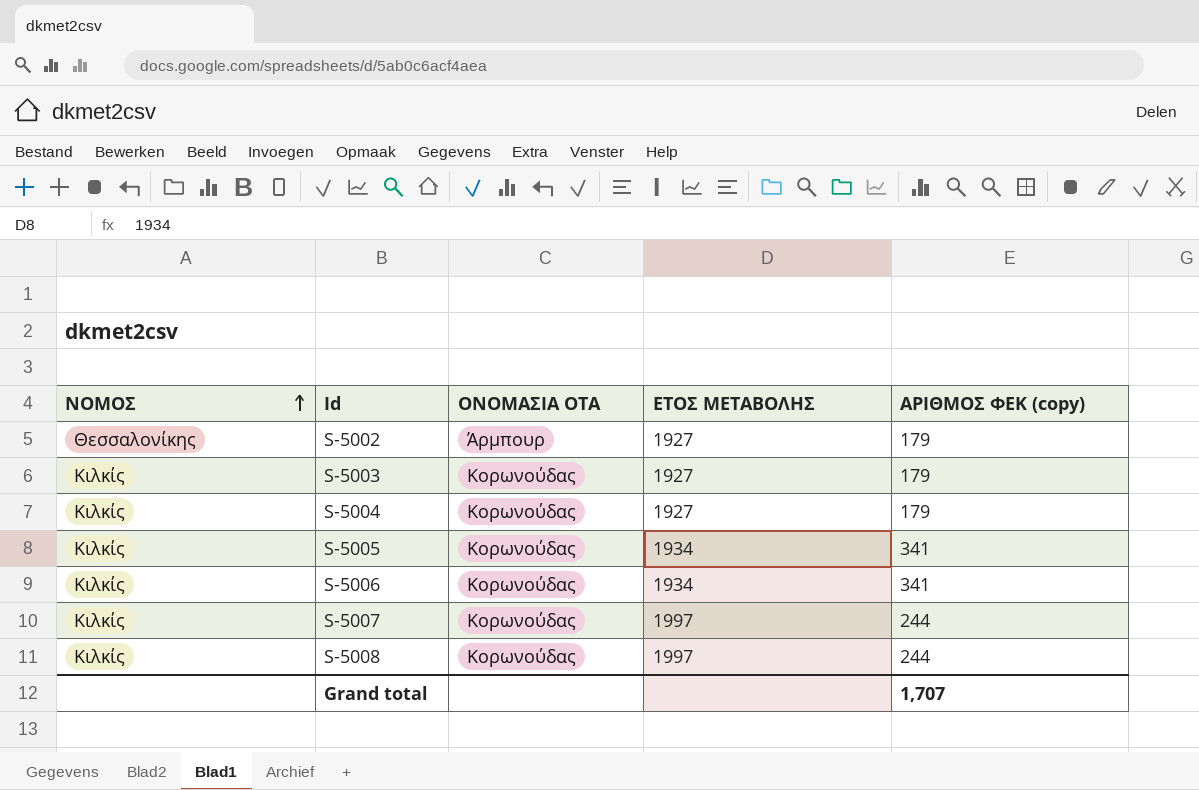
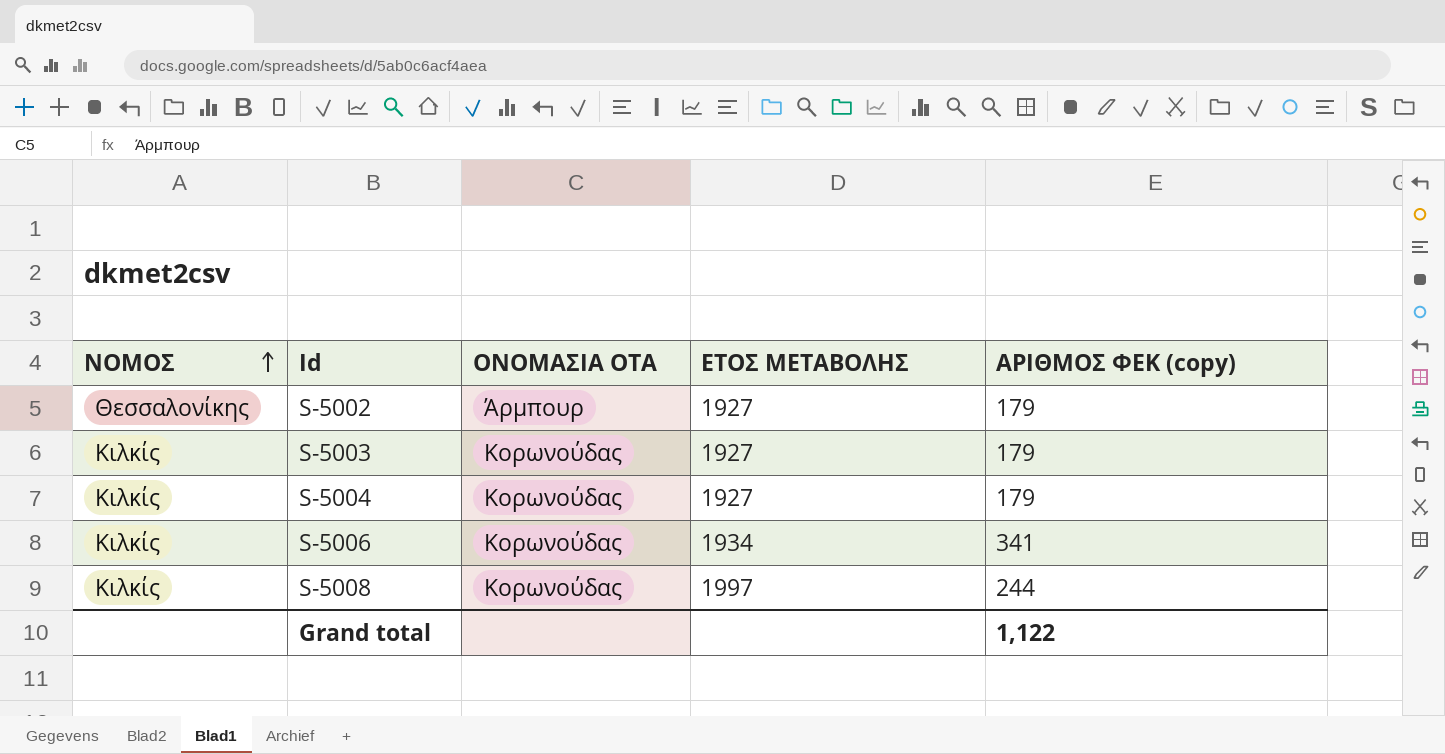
row S-5005: Κιλκίς | Κορωνούδας | 1934 | 341 -> none
row S-5007: Κιλκίς | Κορωνούδας | 1997 | 244 -> none
Grand total | ΑΡΙΘΜΟΣ ΦΕΚ (copy): 1,707 -> 1,122

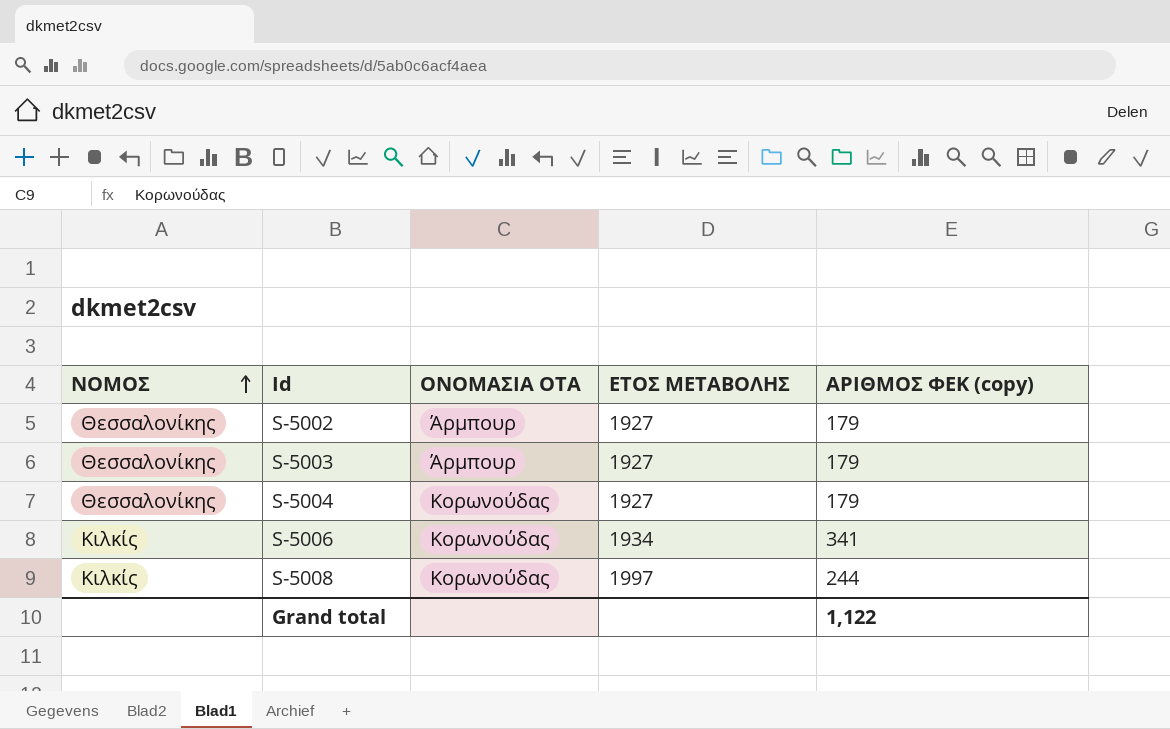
S-5003 | ΝΟΜΟΣ: Κιλκίς -> Θεσσαλονίκης
S-5003 | ΟΝΟΜΑΣΙΑ ΟΤΑ: Κορωνούδας -> Άρμπουρ
S-5004 | ΝΟΜΟΣ: Κιλκίς -> Θεσσαλονίκης

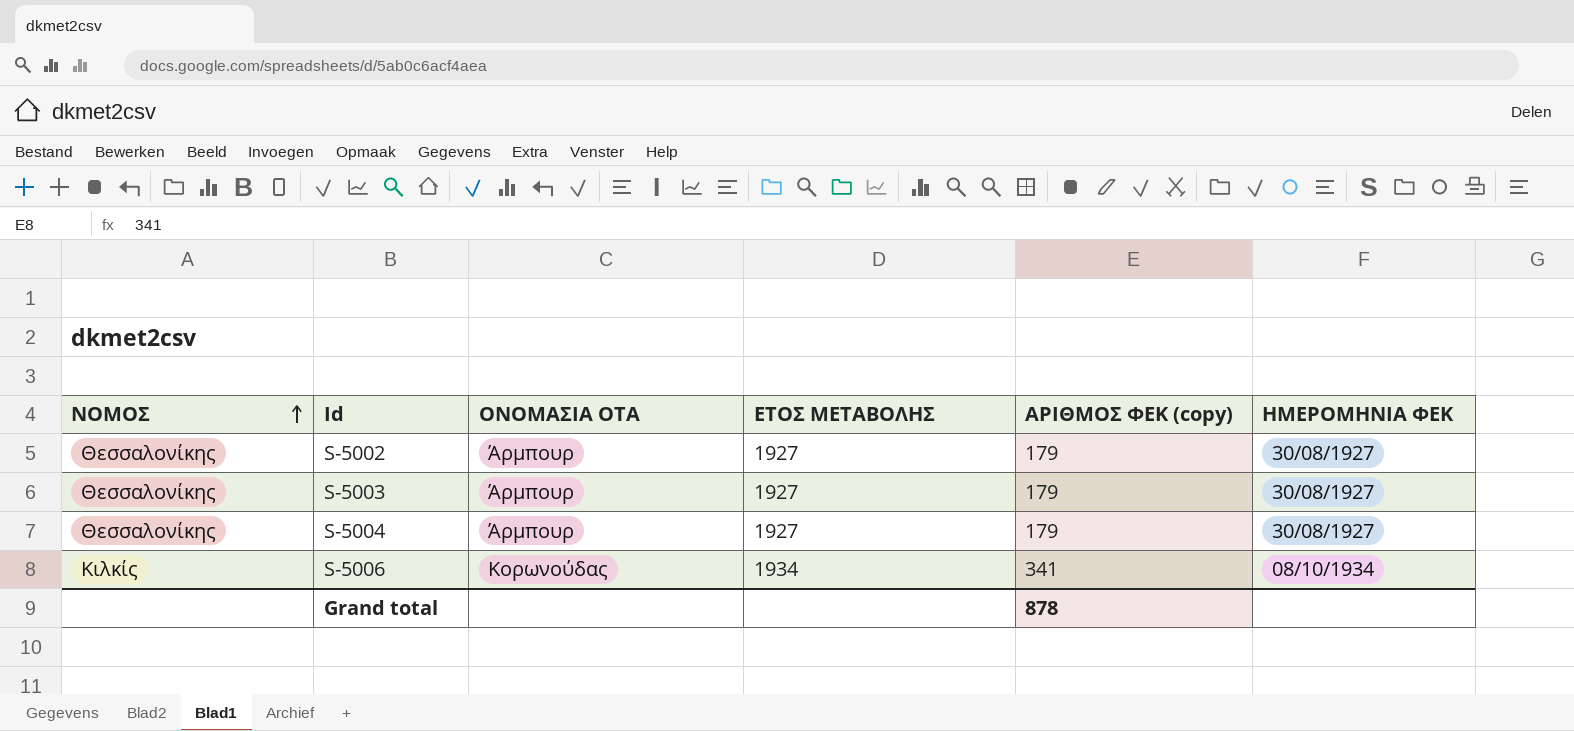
column ΗΜΕΡΟΜΗΝΙΑ ΦΕΚ | position: none -> 6
row S-5008: Κιλκίς | Κορωνούδας | 1997 | 244 -> none
S-5004 | ΟΝΟΜΑΣΙΑ ΟΤΑ: Κορωνούδας -> Άρμπουρ
Grand total | ΑΡΙΘΜΟΣ ΦΕΚ (copy): 1,122 -> 878

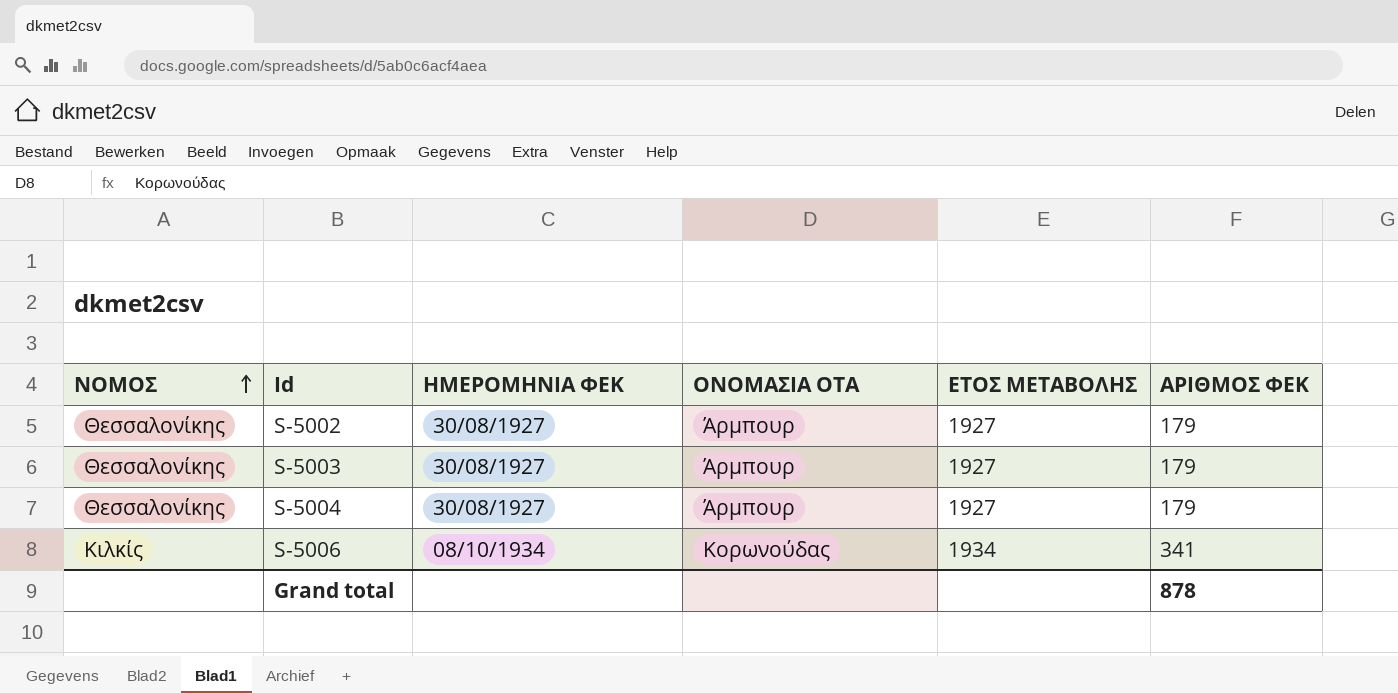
column ΗΜΕΡΟΜΗΝΙΑ ΦΕΚ | position: 6 -> 3
column name: ΑΡΙΘΜΟΣ ΦΕΚ (copy) -> ΑΡΙΘΜΟΣ ΦΕΚ

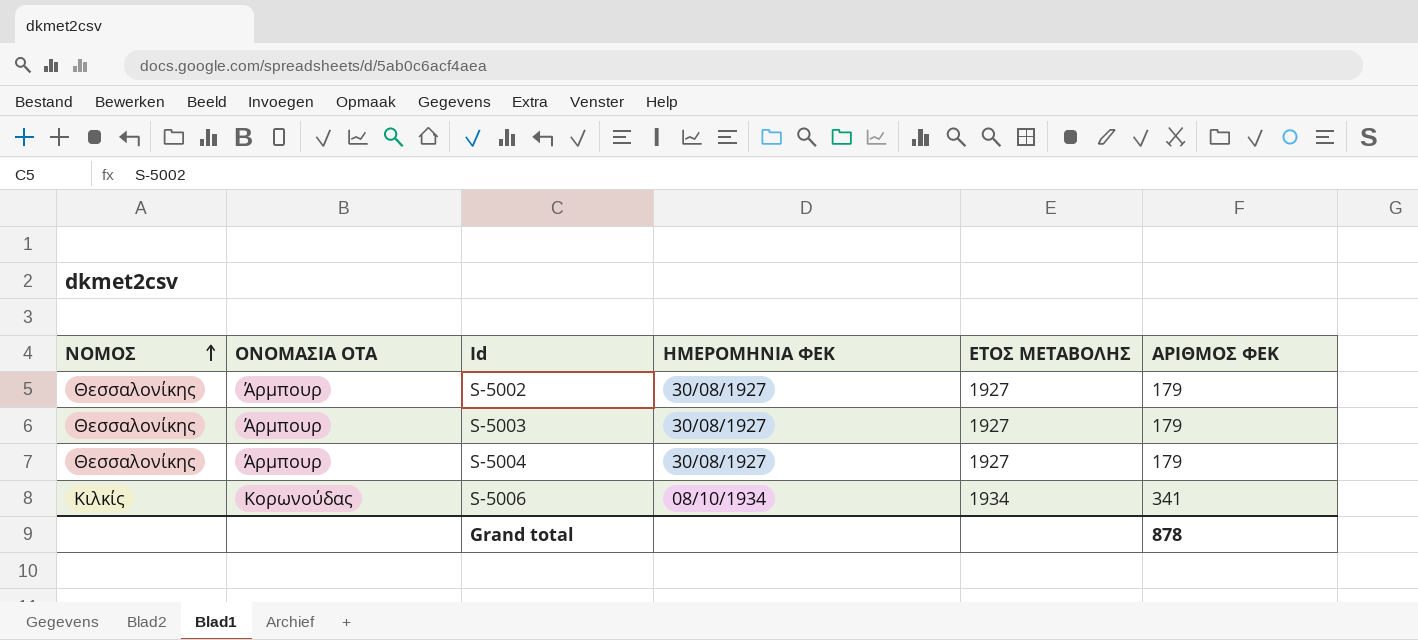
column ΟΝΟΜΑΣΙΑ ΟΤΑ | position: 4 -> 2

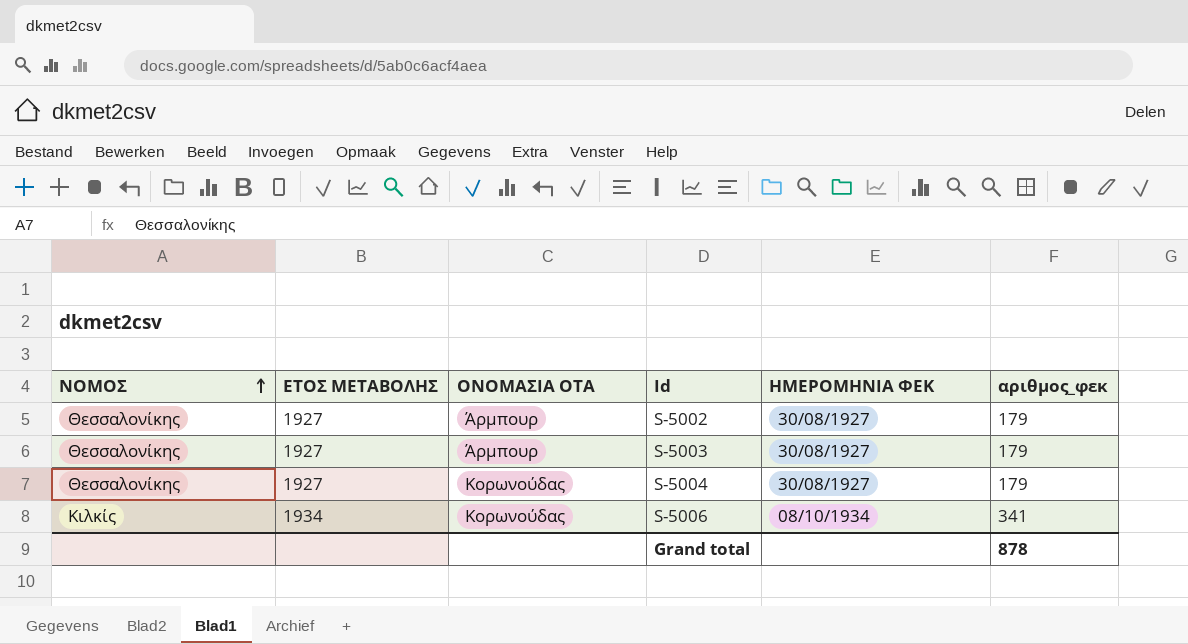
column ΕΤΟΣ ΜΕΤΑΒΟΛΗΣ | position: 5 -> 2
column name: ΑΡΙΘΜΟΣ ΦΕΚ -> αριθμος_φεκ
S-5004 | ΟΝΟΜΑΣΙΑ ΟΤΑ: Άρμπουρ -> Κορωνούδας

